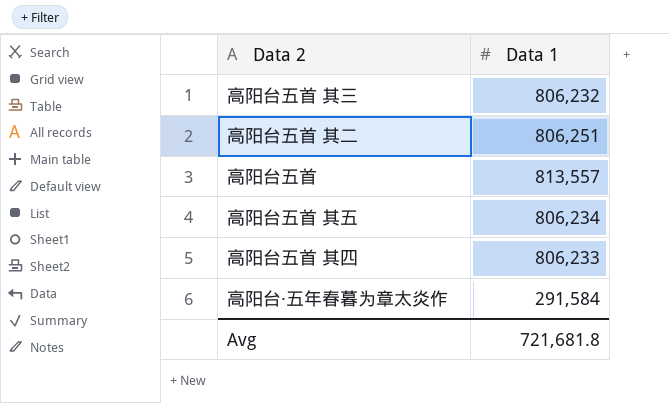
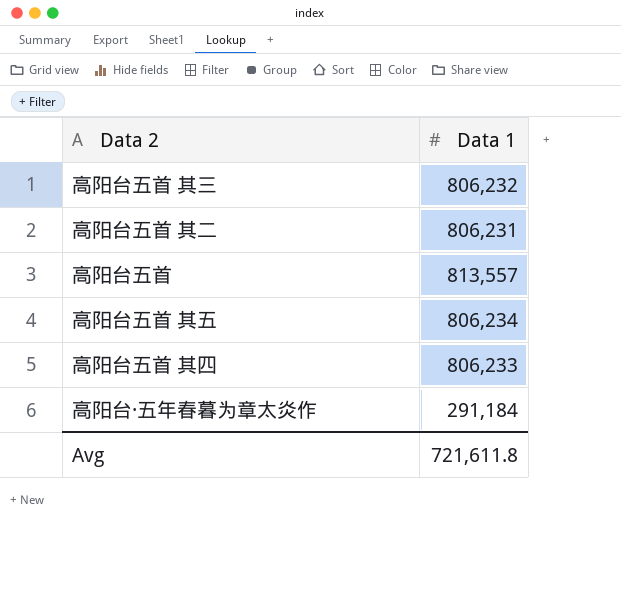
高阳台五首 其二 | Data 1: 806,251 -> 806,231
高阳台·五年春暮为章太炎作 | Data 1: 291,584 -> 291,184
Avg | Data 1: 721,681.8 -> 721,611.8

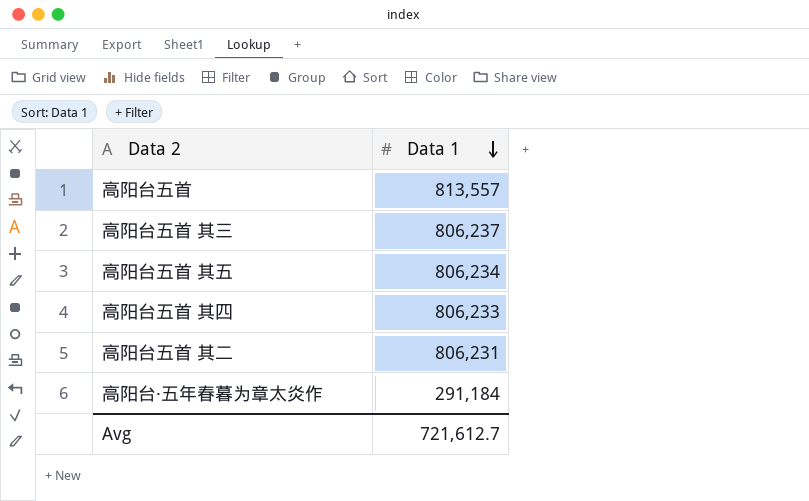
row order: none -> Data 1 descending
高阳台五首 其三 | Data 1: 806,232 -> 806,237
Avg | Data 1: 721,611.8 -> 721,612.7

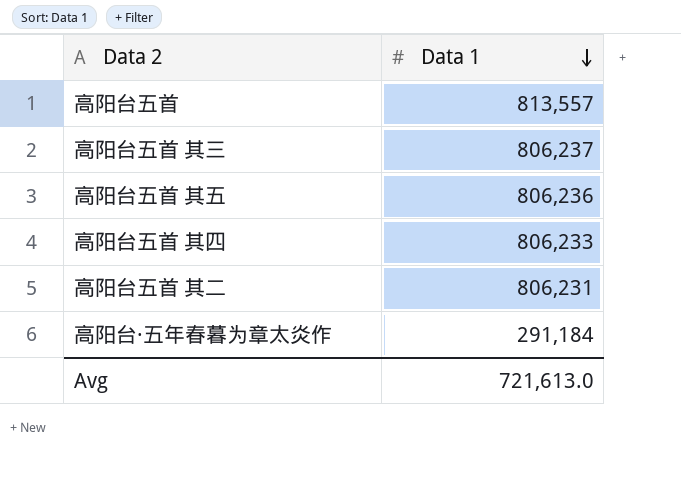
高阳台五首 其五 | Data 1: 806,234 -> 806,236
Avg | Data 1: 721,612.7 -> 721,613.0

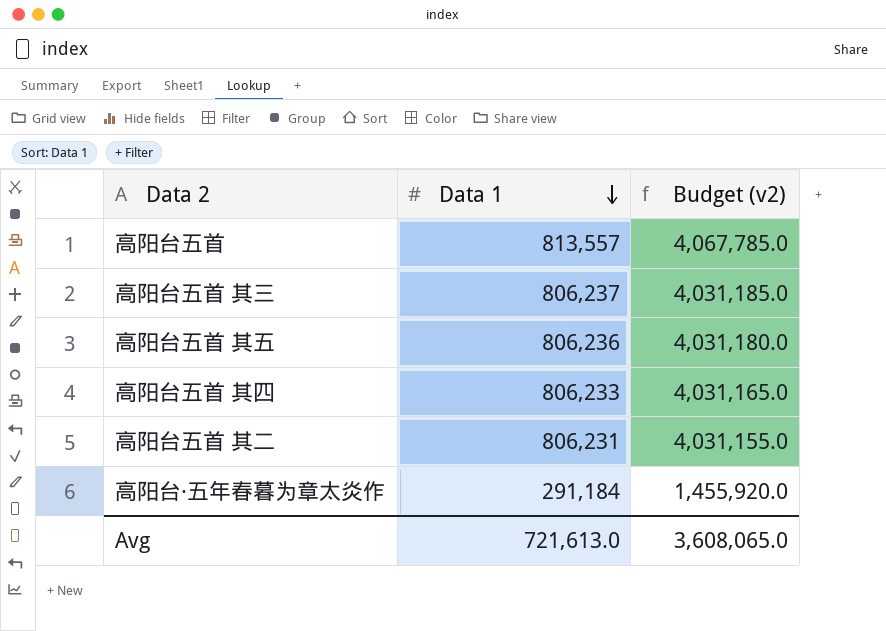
column Budget (v2) | formula: none -> [Data 1] * 5

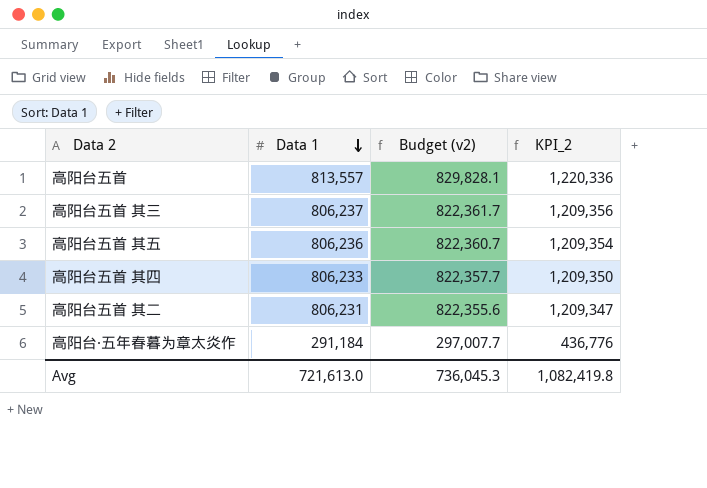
column Budget (v2) | formula: [Data 1] * 5 -> [Data 1] * 1.02
column KPI_2 | formula: none -> [Data 1] * 1.5
Avg | Budget (v2): 3,608,065.0 -> 736,045.3

